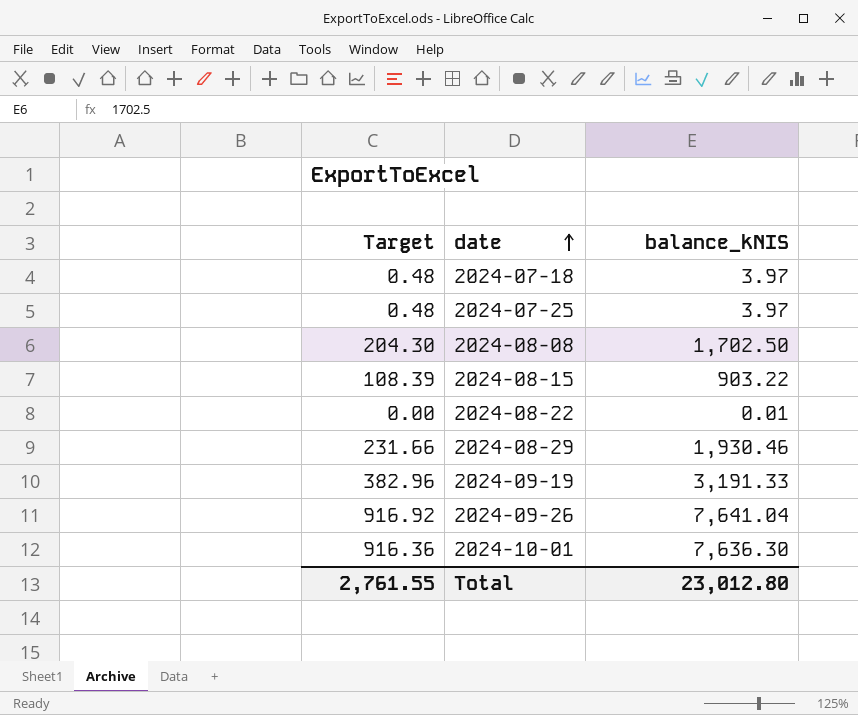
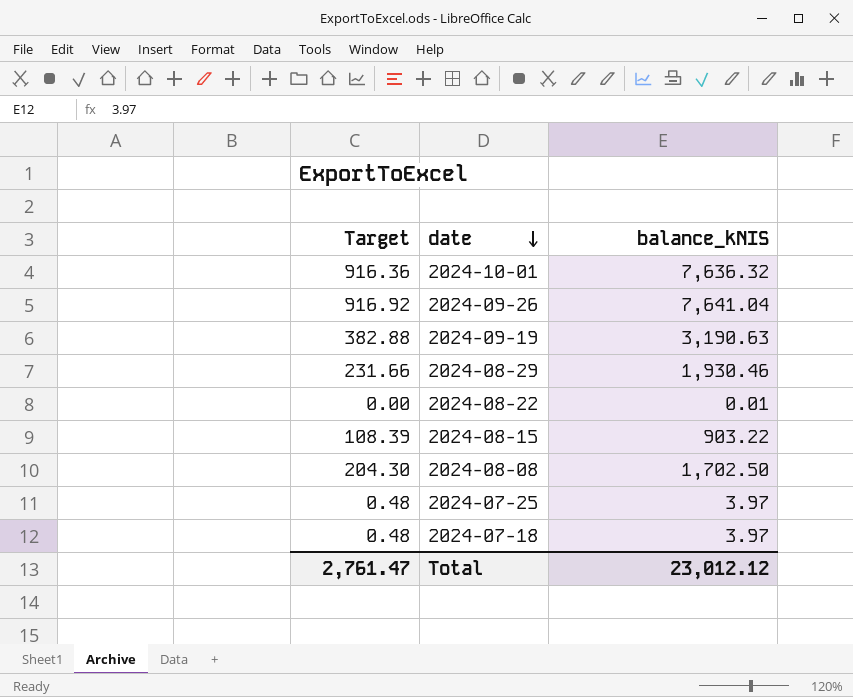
row order: date ascending -> date descending
2024-10-01 | balance_kNIS: 7,636.30 -> 7,636.32
2024-09-19 | Target: 382.96 -> 382.88
2024-09-19 | balance_kNIS: 3,191.33 -> 3,190.63
Total | Target: 2,761.55 -> 2,761.47
Total | balance_kNIS: 23,012.80 -> 23,012.12

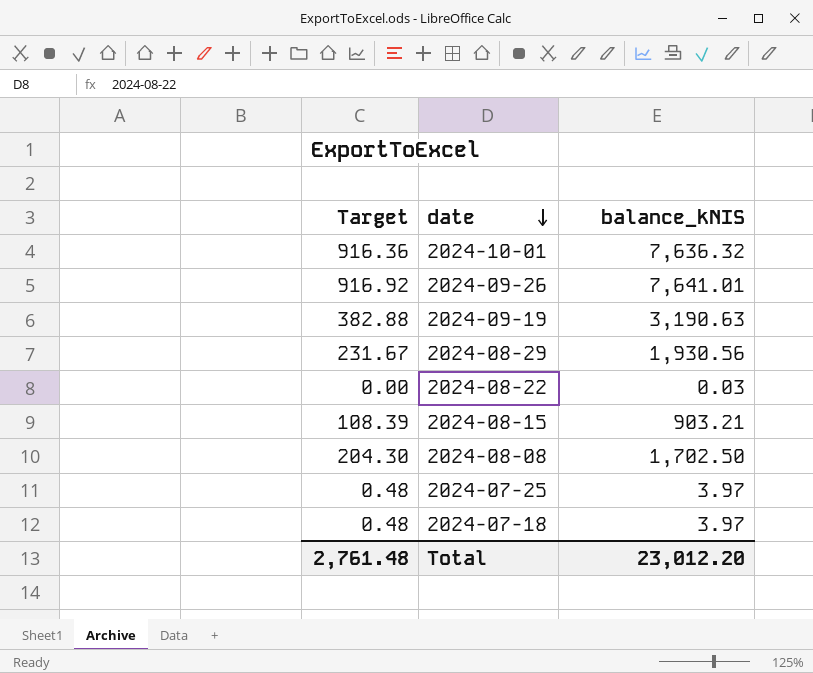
2024-09-26 | balance_kNIS: 7,641.04 -> 7,641.01
2024-08-29 | Target: 231.66 -> 231.67
2024-08-29 | balance_kNIS: 1,930.46 -> 1,930.56
2024-08-22 | balance_kNIS: 0.01 -> 0.03
2024-08-15 | balance_kNIS: 903.22 -> 903.21
Total | Target: 2,761.47 -> 2,761.48
Total | balance_kNIS: 23,012.12 -> 23,012.20

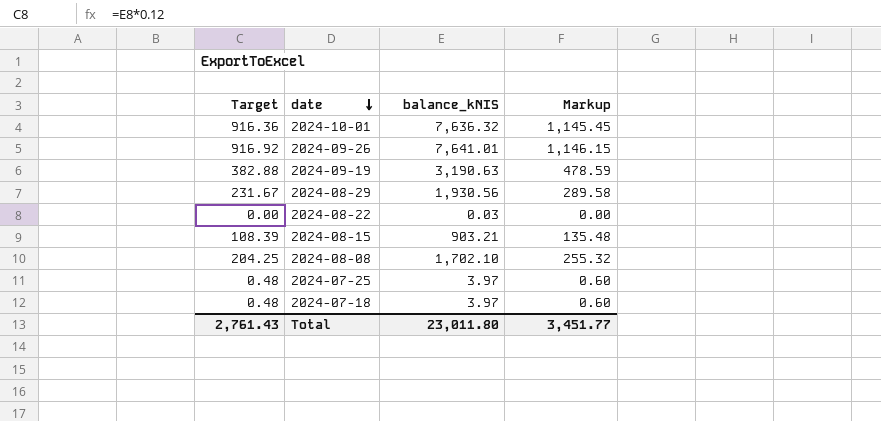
column Markup | formula: none -> [balance_kNIS] * 0.15
2024-08-08 | Target: 204.30 -> 204.25
2024-08-08 | balance_kNIS: 1,702.50 -> 1,702.10
Total | Target: 2,761.48 -> 2,761.43
Total | balance_kNIS: 23,012.20 -> 23,011.80

